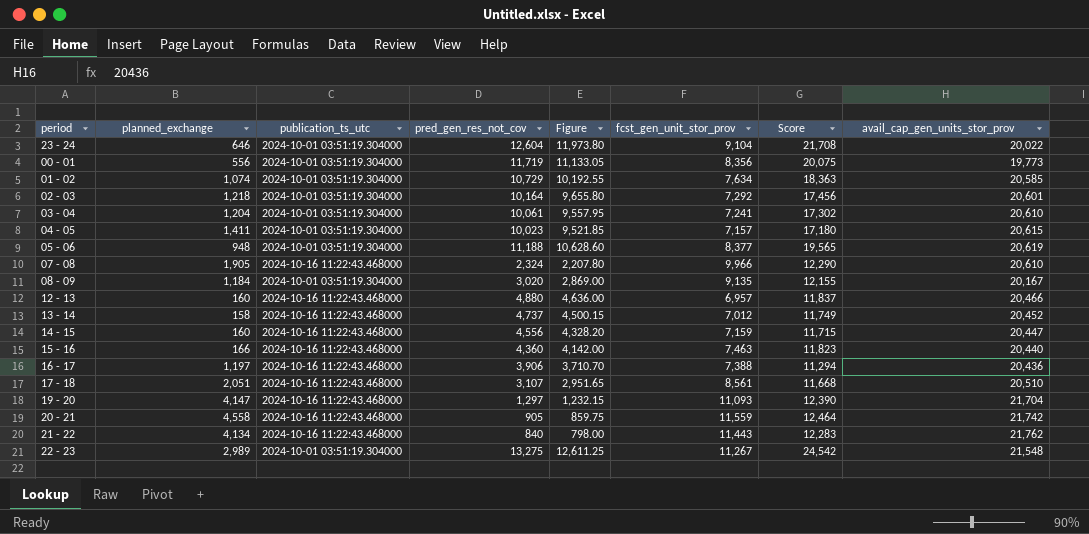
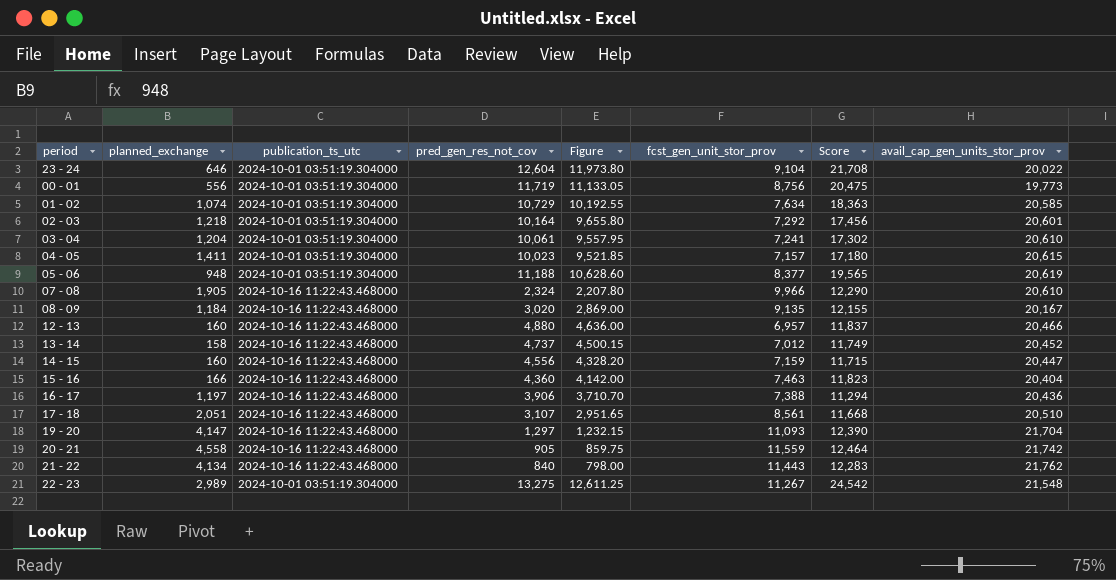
00 - 01 | fcst_gen_unit_stor_prov: 8,356 -> 8,756
00 - 01 | Score: 20,075 -> 20,475
08 - 09 | publication_ts_utc: 2024-10-01 03:51:19.304000 -> 2024-10-16 11:22:43.468000
15 - 16 | avail_cap_gen_units_stor_prov: 20,440 -> 20,404

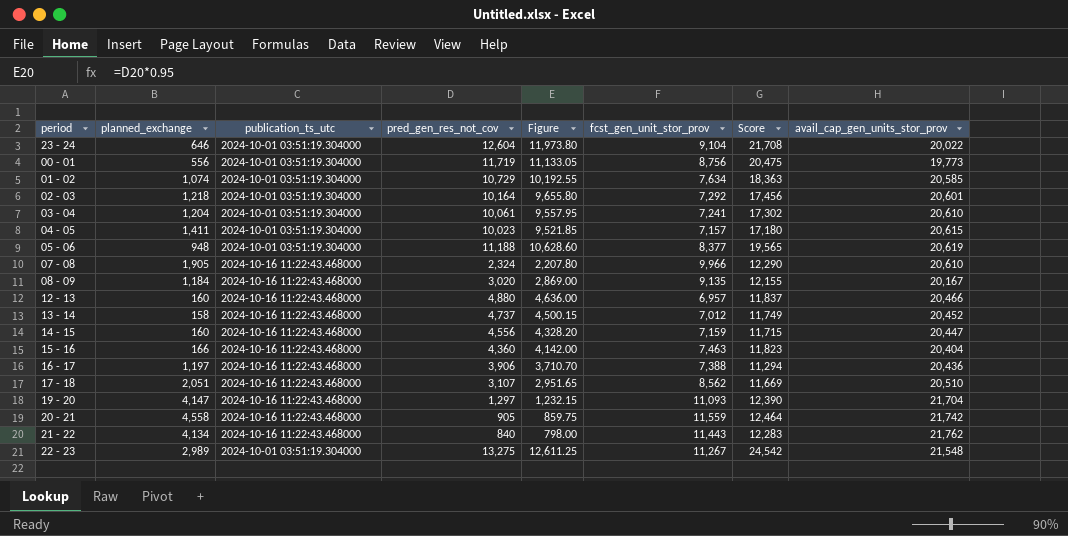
17 - 18 | fcst_gen_unit_stor_prov: 8,561 -> 8,562
17 - 18 | Score: 11,668 -> 11,669

